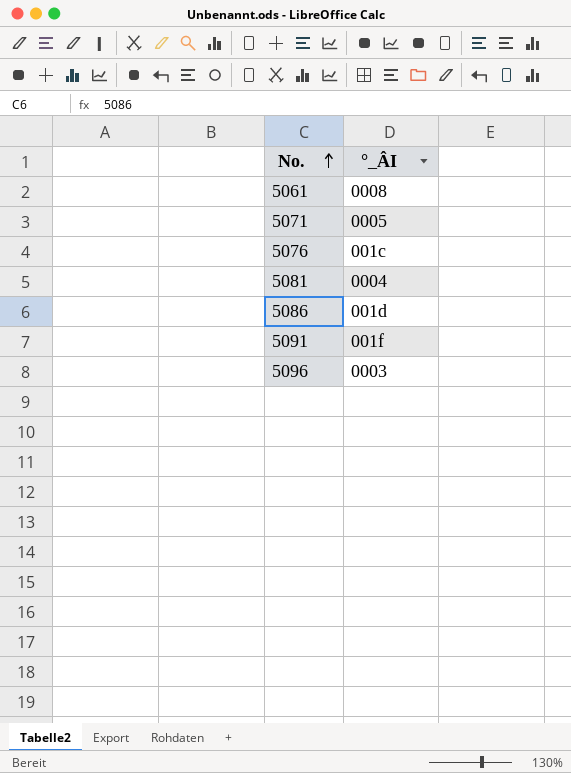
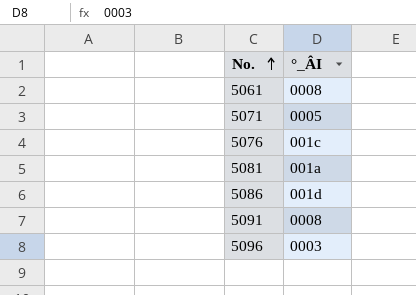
5081 | °_ÂI: 0004 -> 001a
5091 | °_ÂI: 001f -> 0008

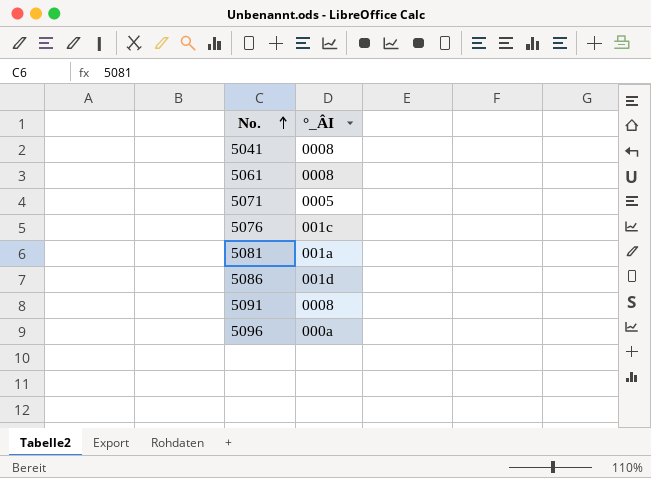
row 5041: none -> 0008
5096 | °_ÂI: 0003 -> 000a

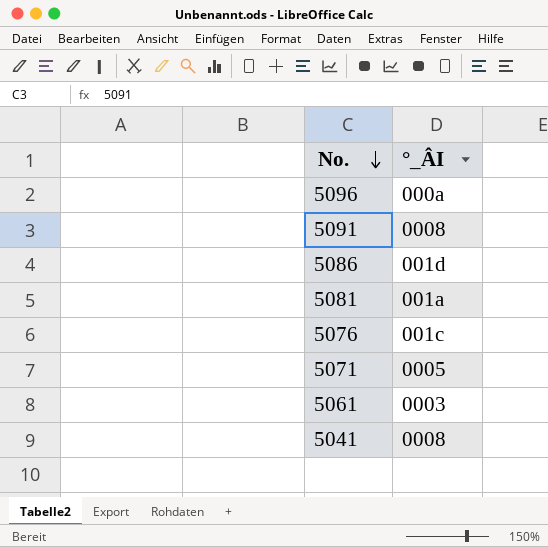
row order: No. ascending -> No. descending
5061 | °_ÂI: 0008 -> 0003

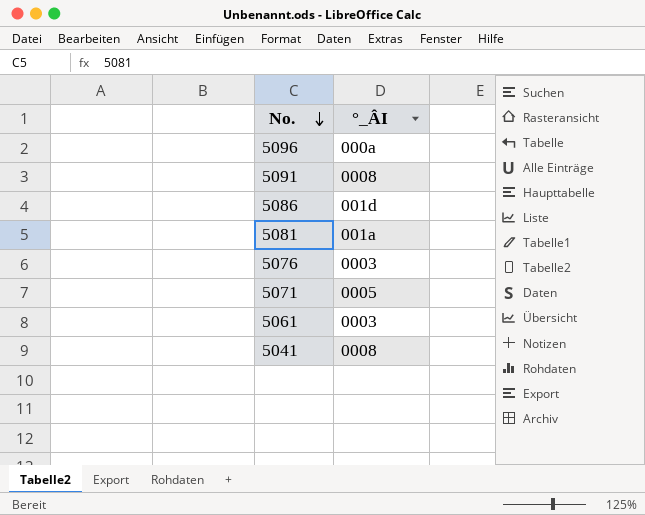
5076 | °_ÂI: 001c -> 0003

